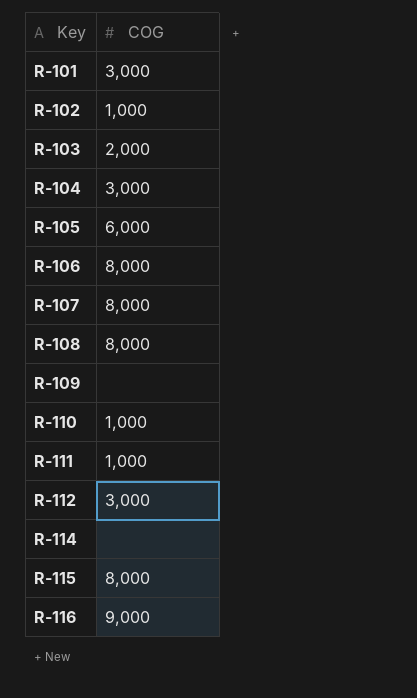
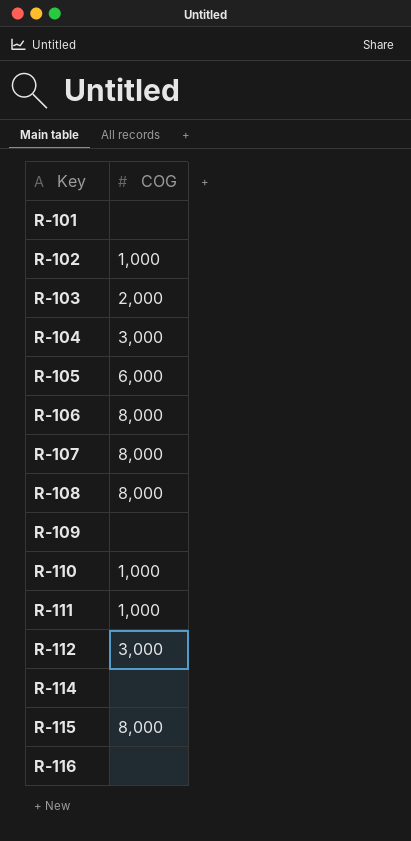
R-101 | COG: 3,000 -> none
R-116 | COG: 9,000 -> none

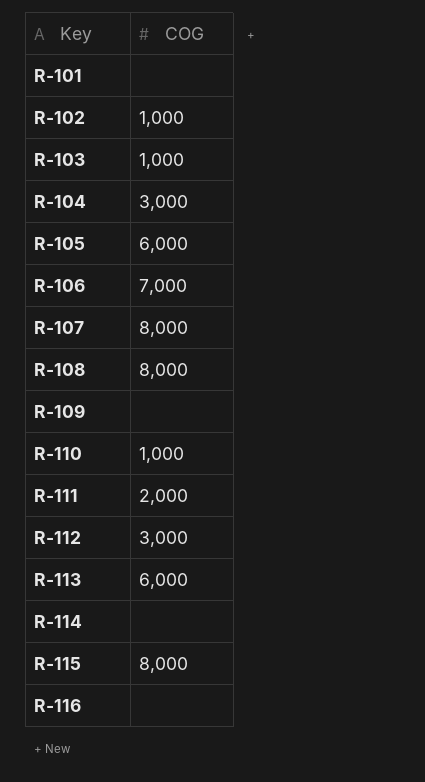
R-103 | COG: 2,000 -> 1,000
R-106 | COG: 8,000 -> 7,000
R-111 | COG: 1,000 -> 2,000
row R-113: none -> 6,000

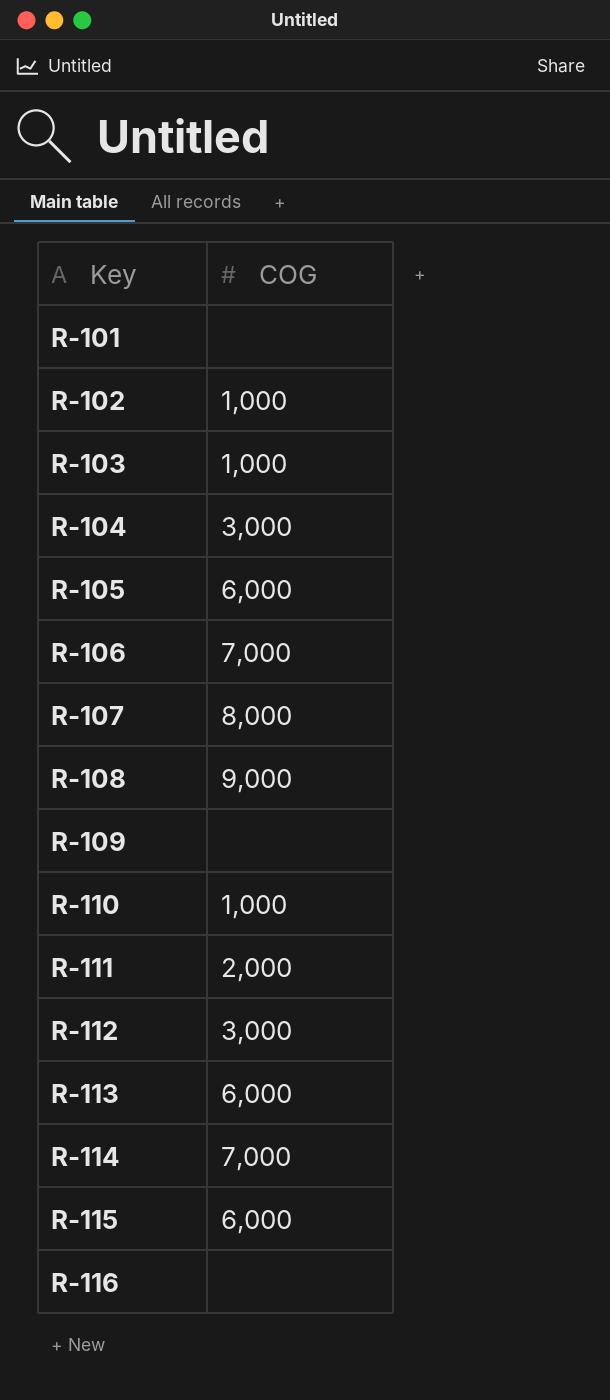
R-108 | COG: 8,000 -> 9,000
R-114 | COG: none -> 7,000
R-115 | COG: 8,000 -> 6,000

